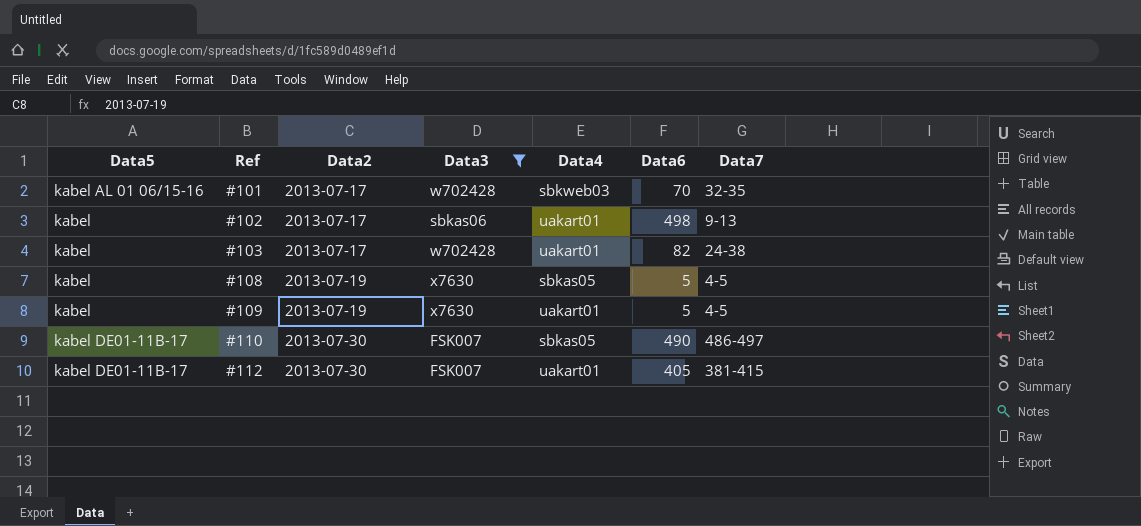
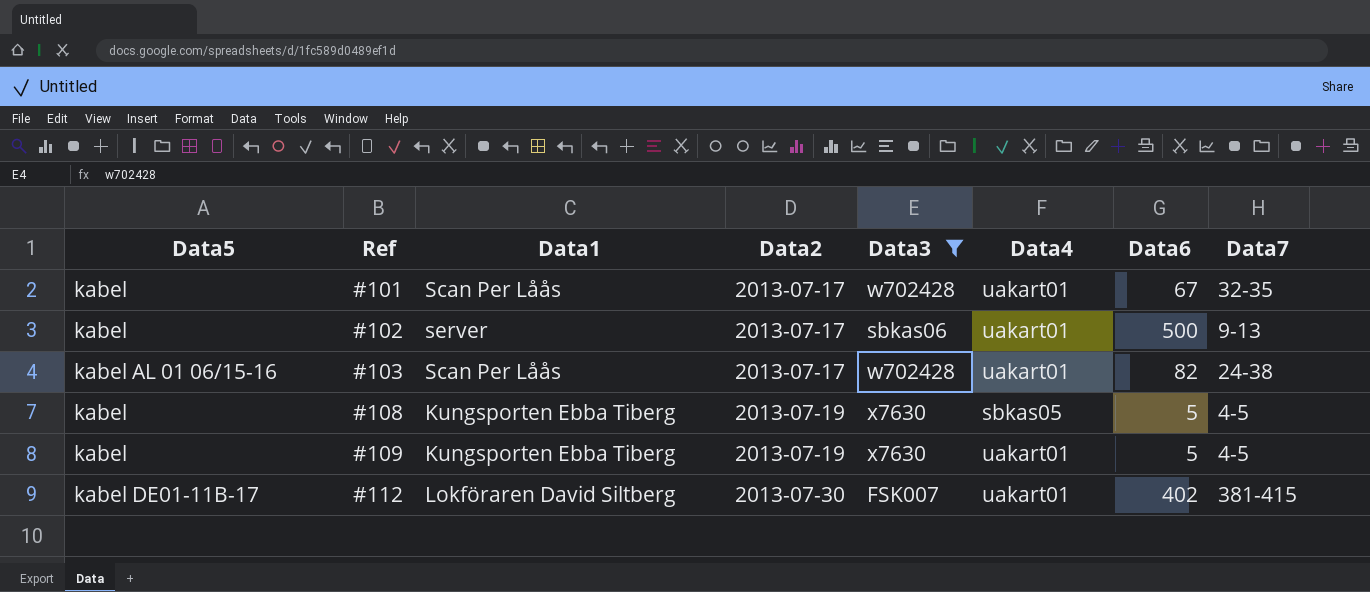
column Data1 | position: none -> 3
row #110: kabel DE01-11B-17 | 2013-07-30 | FSK007 | sbkas05 | 490 | 486-497 -> none
#101 | Data5: kabel AL 01 06/15-16 -> kabel
#101 | Data4: sbkweb03 -> uakart01
#101 | Data6: 70 -> 67
#102 | Data6: 498 -> 500
#103 | Data5: kabel -> kabel AL 01 06/15-16
#112 | Data6: 405 -> 402

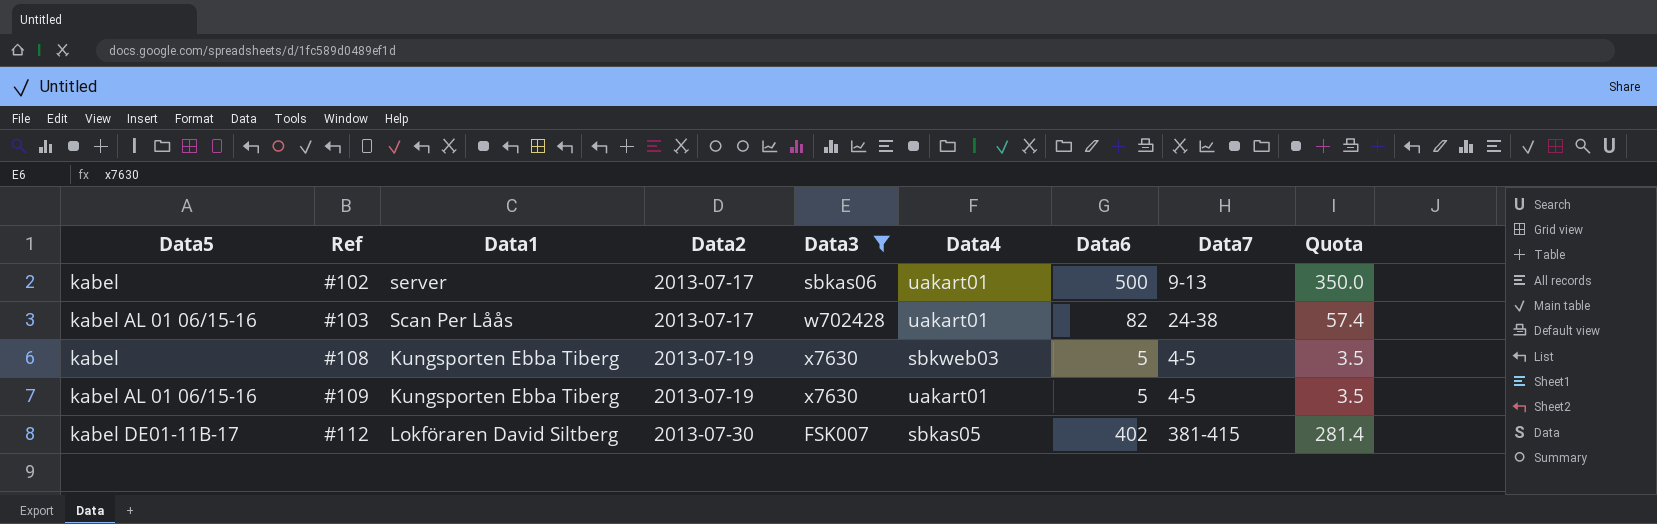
column Quota | formula: none -> [Data6] * 0.7
row #101: kabel | Scan Per Låås | 2013-07-17 | w702428 | uakart01 | 67 | 32-35 -> none
#108 | Data4: sbkas05 -> sbkweb03
#109 | Data5: kabel -> kabel AL 01 06/15-16
#112 | Data4: uakart01 -> sbkas05

